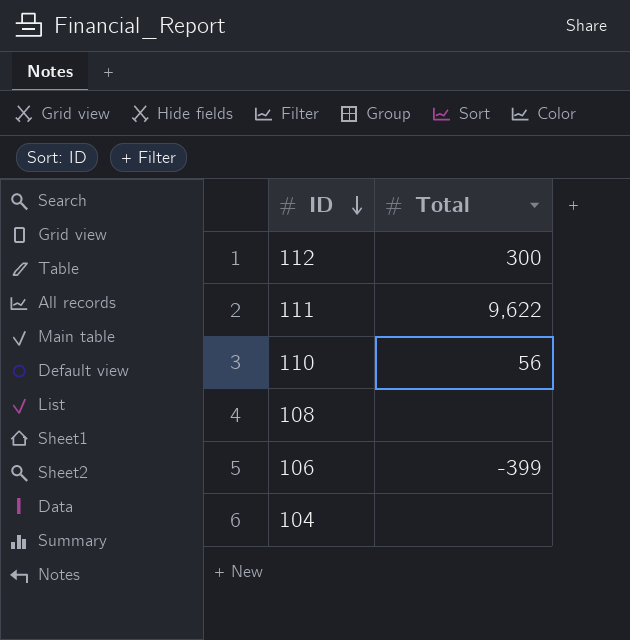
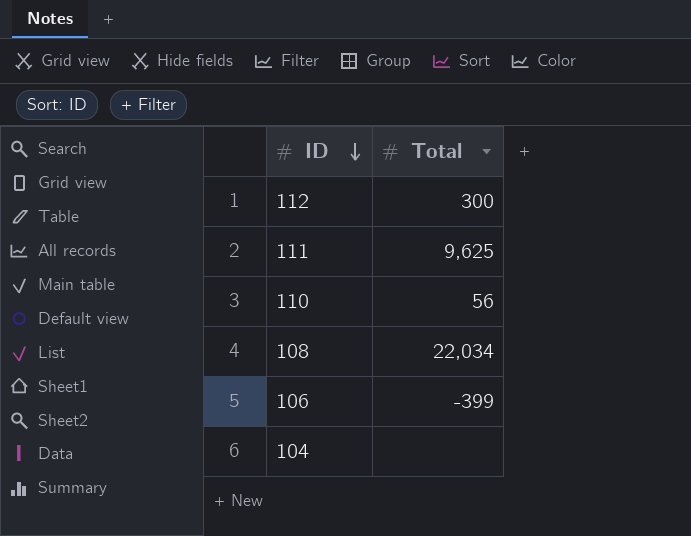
111 | Total: 9,622 -> 9,625
108 | Total: none -> 22,034

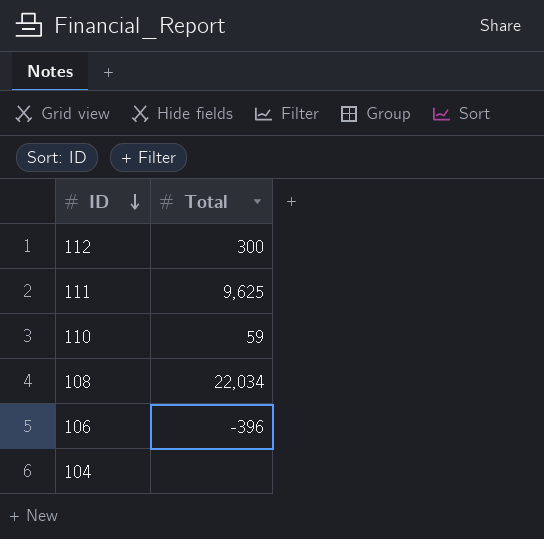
110 | Total: 56 -> 59
106 | Total: -399 -> -396

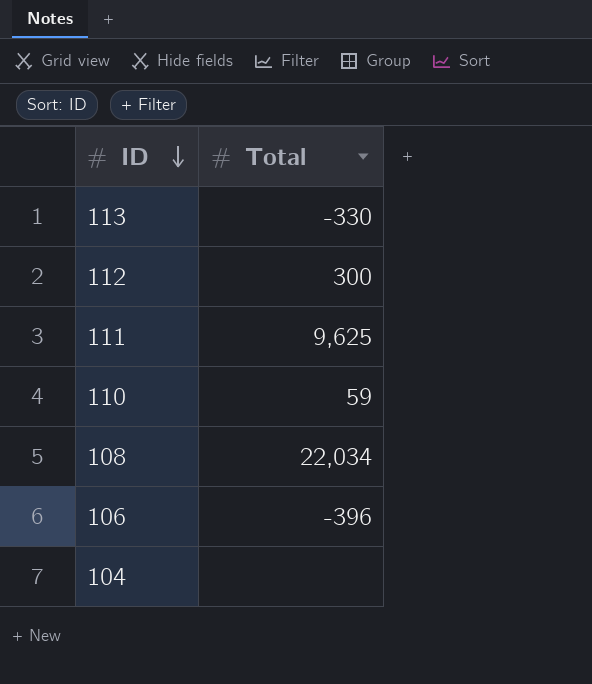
row 113: none -> -330

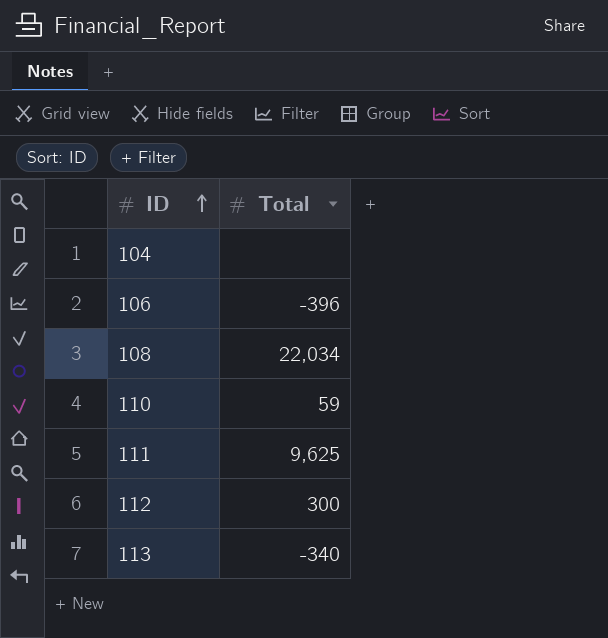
row order: ID descending -> ID ascending
113 | Total: -330 -> -340

